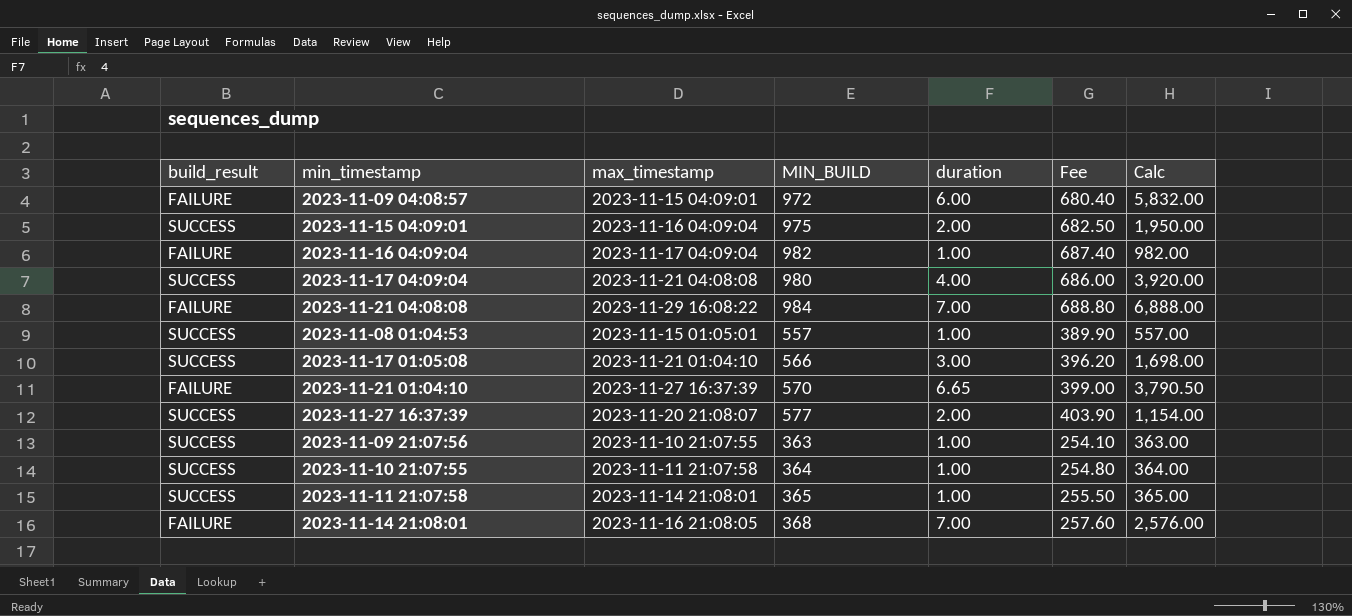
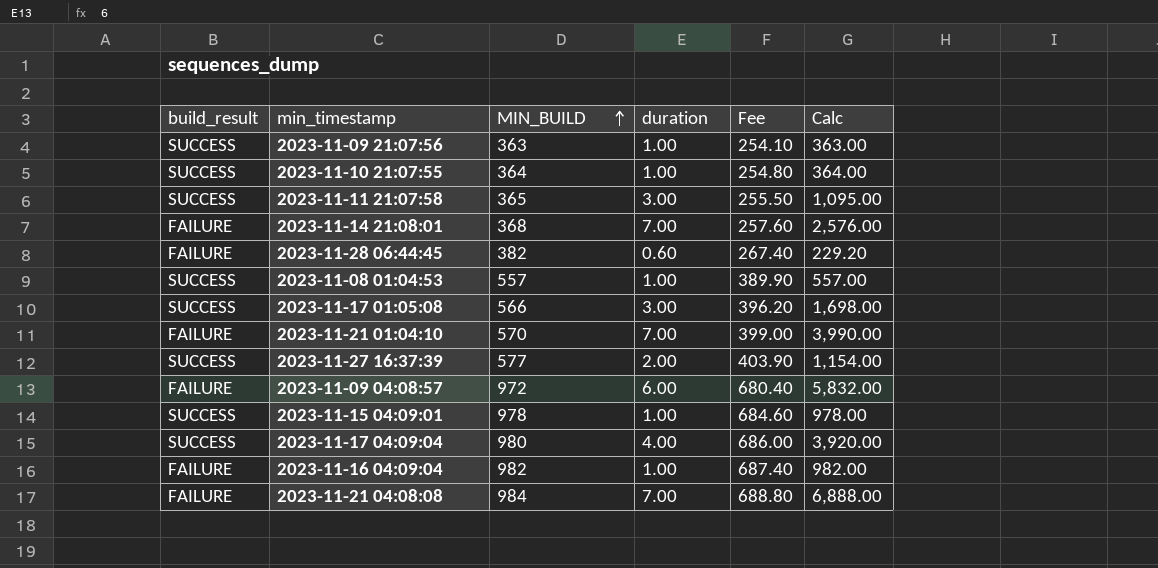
row order: none -> MIN_BUILD ascending
column max_timestamp | position: 3 -> none
2023-11-11 21:07:58 | duration: 1.00 -> 3.00
2023-11-11 21:07:58 | Calc: 365.00 -> 1,095.00
row 2023-11-28 06:44:45: none -> FAILURE | 382 | 0.60 | 267.40 | 229.20
2023-11-21 01:04:10 | duration: 6.65 -> 7.00
2023-11-21 01:04:10 | Calc: 3,790.50 -> 3,990.00
2023-11-15 04:09:01 | MIN_BUILD: 975 -> 978
2023-11-15 04:09:01 | duration: 2.00 -> 1.00
2023-11-15 04:09:01 | Fee: 682.50 -> 684.60
2023-11-15 04:09:01 | Calc: 1,950.00 -> 978.00

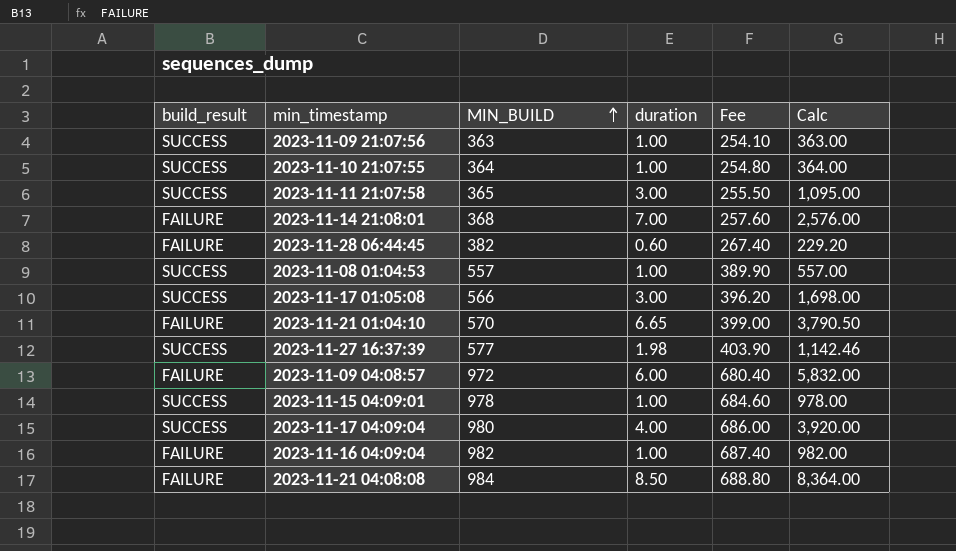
2023-11-21 01:04:10 | duration: 7.00 -> 6.65
2023-11-21 01:04:10 | Calc: 3,990.00 -> 3,790.50
2023-11-27 16:37:39 | duration: 2.00 -> 1.98
2023-11-27 16:37:39 | Calc: 1,154.00 -> 1,142.46
2023-11-21 04:08:08 | duration: 7.00 -> 8.50
2023-11-21 04:08:08 | Calc: 6,888.00 -> 8,364.00

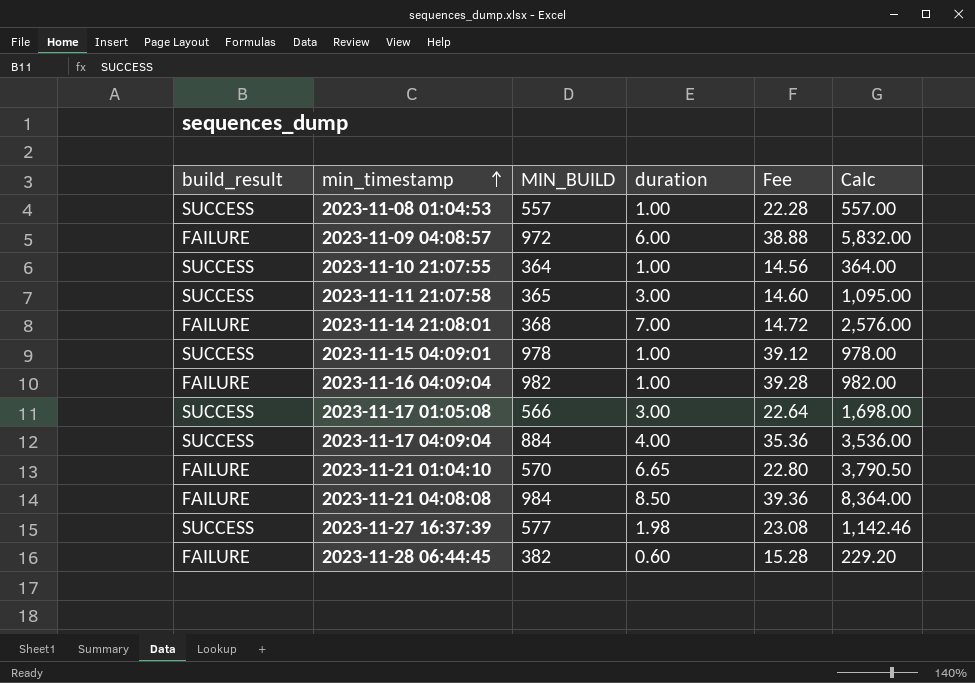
row order: MIN_BUILD ascending -> min_timestamp ascending
column Fee | formula: [MIN_BUILD] * 0.7 -> [MIN_BUILD] * 0.04
row 2023-11-09 21:07:56: SUCCESS | 363 | 1.00 | 254.10 | 363.00 -> none
2023-11-17 04:09:04 | MIN_BUILD: 980 -> 884
2023-11-17 04:09:04 | Calc: 3,920.00 -> 3,536.00

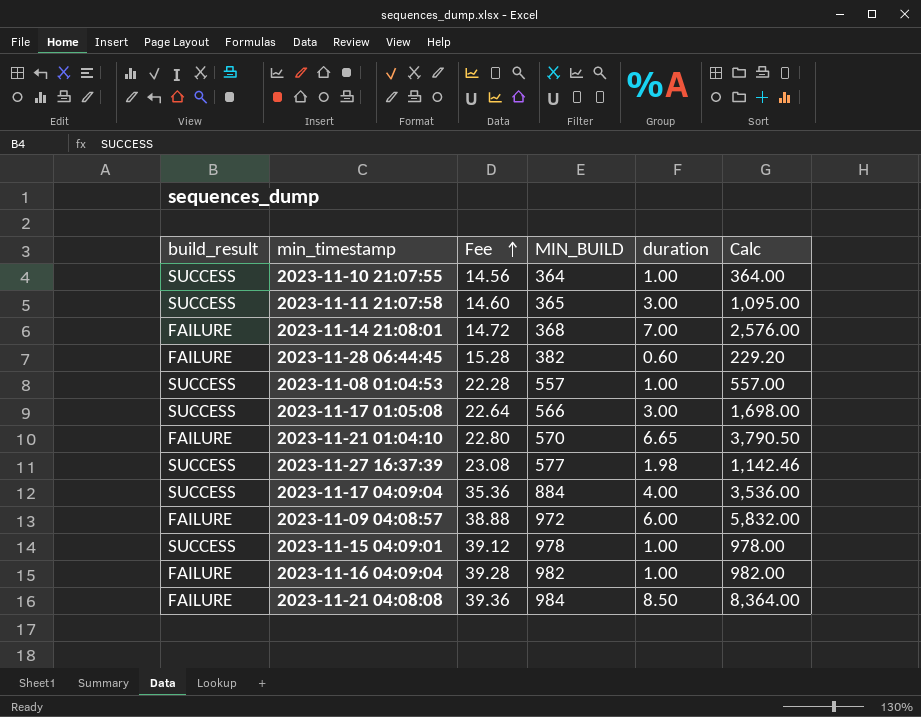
row order: min_timestamp ascending -> Fee ascending
column Fee | position: 5 -> 3

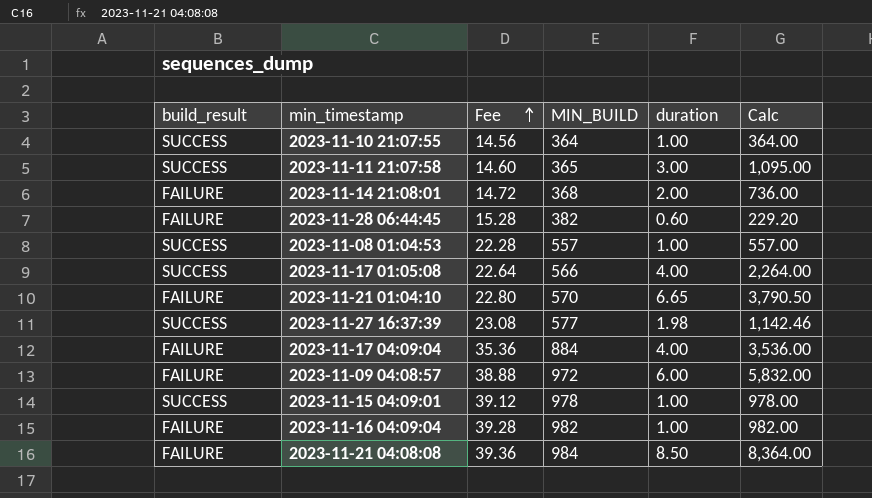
2023-11-14 21:08:01 | duration: 7.00 -> 2.00
2023-11-14 21:08:01 | Calc: 2,576.00 -> 736.00
2023-11-17 01:05:08 | duration: 3.00 -> 4.00
2023-11-17 01:05:08 | Calc: 1,698.00 -> 2,264.00
2023-11-17 04:09:04 | build_result: SUCCESS -> FAILURE

